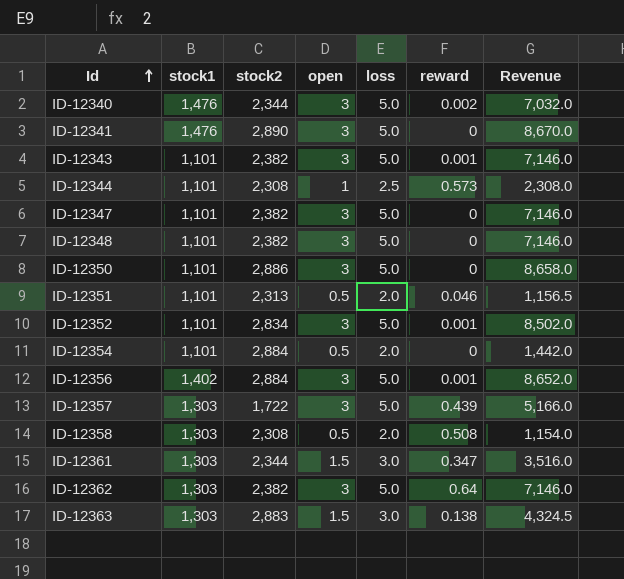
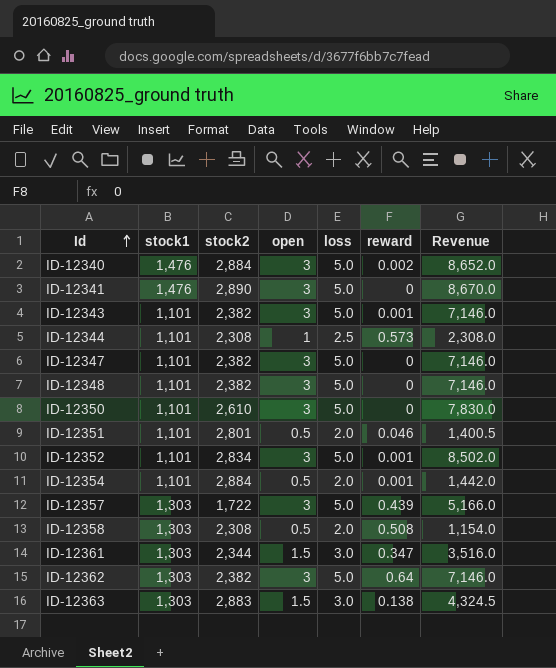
row ID-12356: 1,402 | 2,884 | 3 | 5.0 | 0.001 | 8,652.0 -> none
ID-12340 | stock2: 2,344 -> 2,884
ID-12340 | Revenue: 7,032.0 -> 8,652.0
ID-12350 | stock2: 2,886 -> 2,610
ID-12350 | Revenue: 8,658.0 -> 7,830.0
ID-12351 | stock2: 2,313 -> 2,801
ID-12351 | Revenue: 1,156.5 -> 1,400.5
ID-12354 | reward: 0 -> 0.001

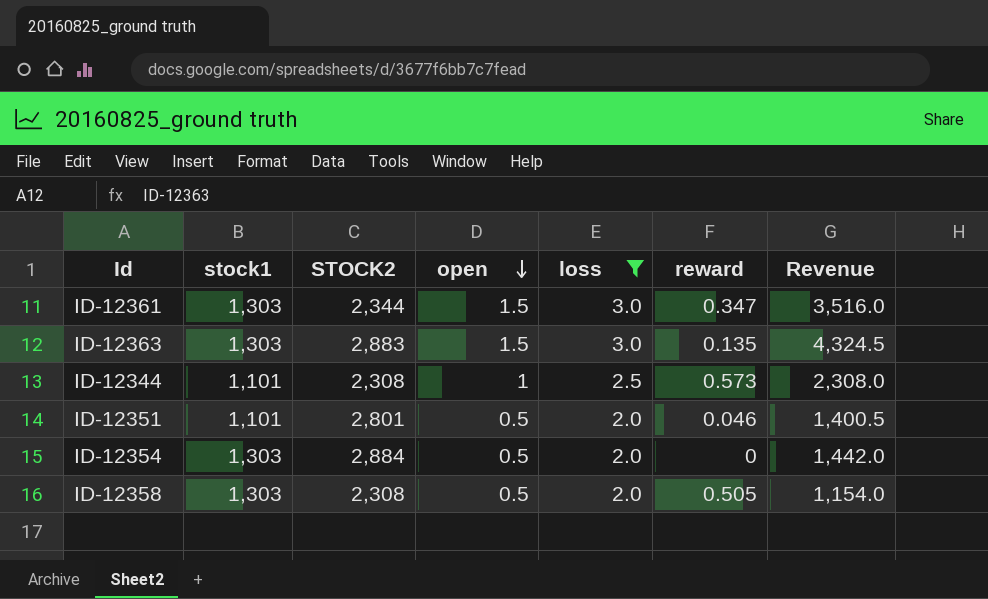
filter: none -> loss != 5.0
row order: Id ascending -> open descending
column name: stock2 -> STOCK2
ID-12363 | reward: 0.138 -> 0.135
ID-12354 | stock1: 1,101 -> 1,303
ID-12354 | reward: 0.001 -> 0
ID-12358 | reward: 0.508 -> 0.505

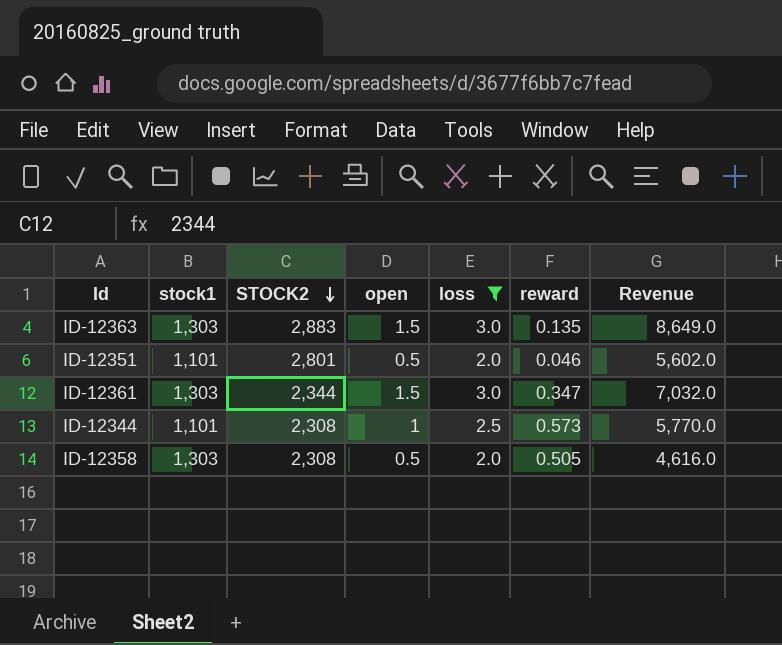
row order: open descending -> STOCK2 descending
column Revenue | formula: [STOCK2] * [open] -> [STOCK2] * [loss]
row ID-12354: 1,303 | 2,884 | 0.5 | 2.0 | 0 | 1,442.0 -> none

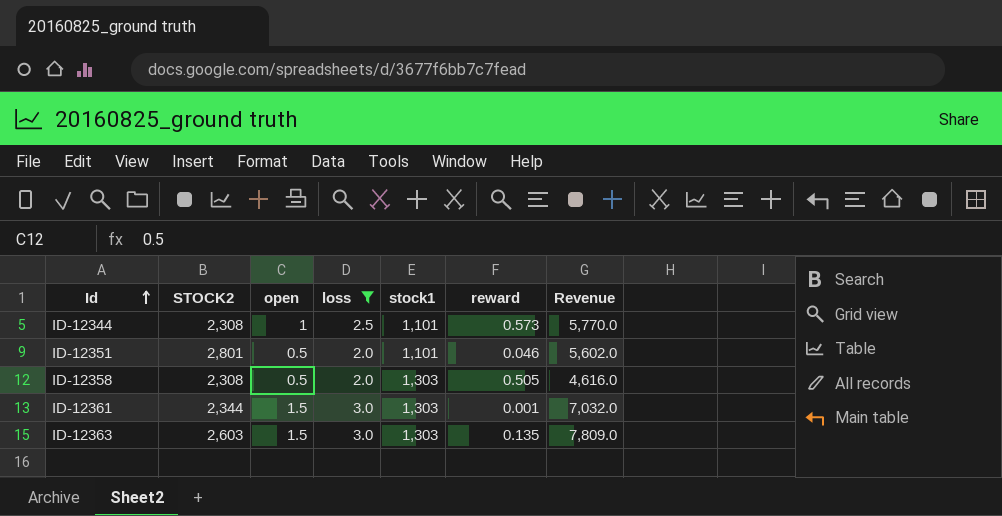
row order: STOCK2 descending -> Id ascending
column stock1 | position: 2 -> 5
ID-12361 | reward: 0.347 -> 0.001
ID-12363 | STOCK2: 2,883 -> 2,603
ID-12363 | Revenue: 8,649.0 -> 7,809.0

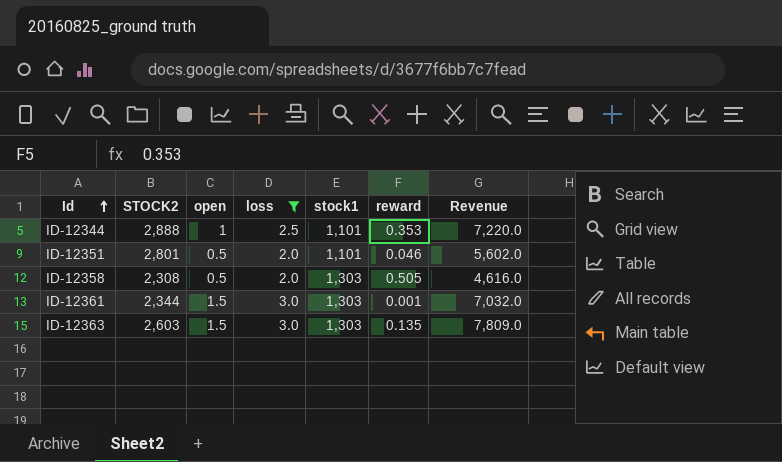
ID-12344 | STOCK2: 2,308 -> 2,888
ID-12344 | reward: 0.573 -> 0.353
ID-12344 | Revenue: 5,770.0 -> 7,220.0

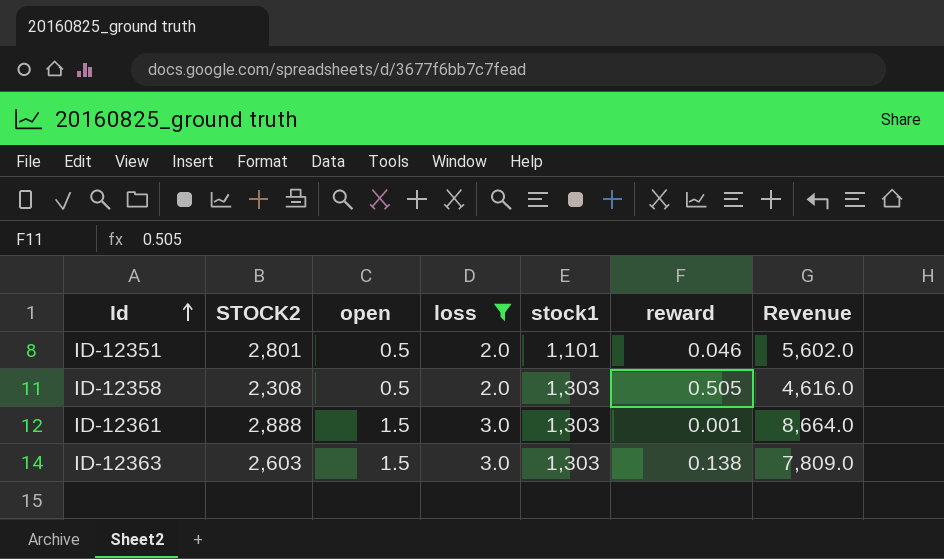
row ID-12344: 2,888 | 1 | 2.5 | 1,101 | 0.353 | 7,220.0 -> none
ID-12361 | STOCK2: 2,344 -> 2,888
ID-12361 | Revenue: 7,032.0 -> 8,664.0
ID-12363 | reward: 0.135 -> 0.138

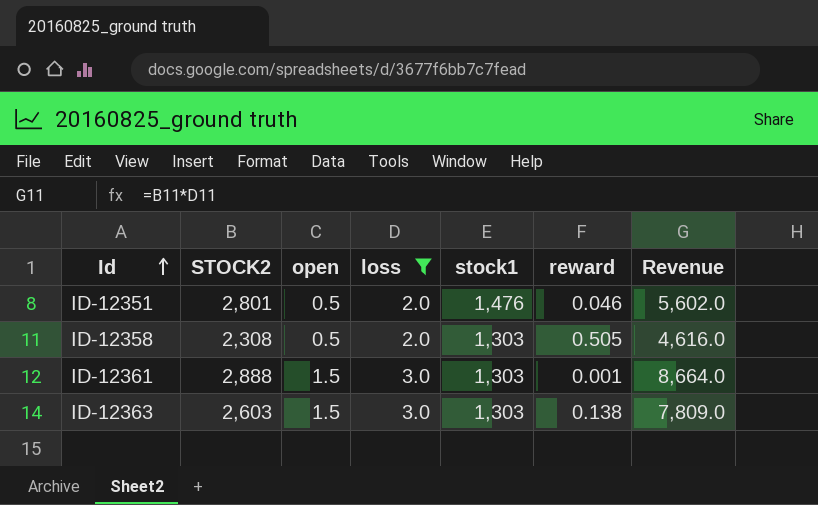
ID-12351 | stock1: 1,101 -> 1,476

